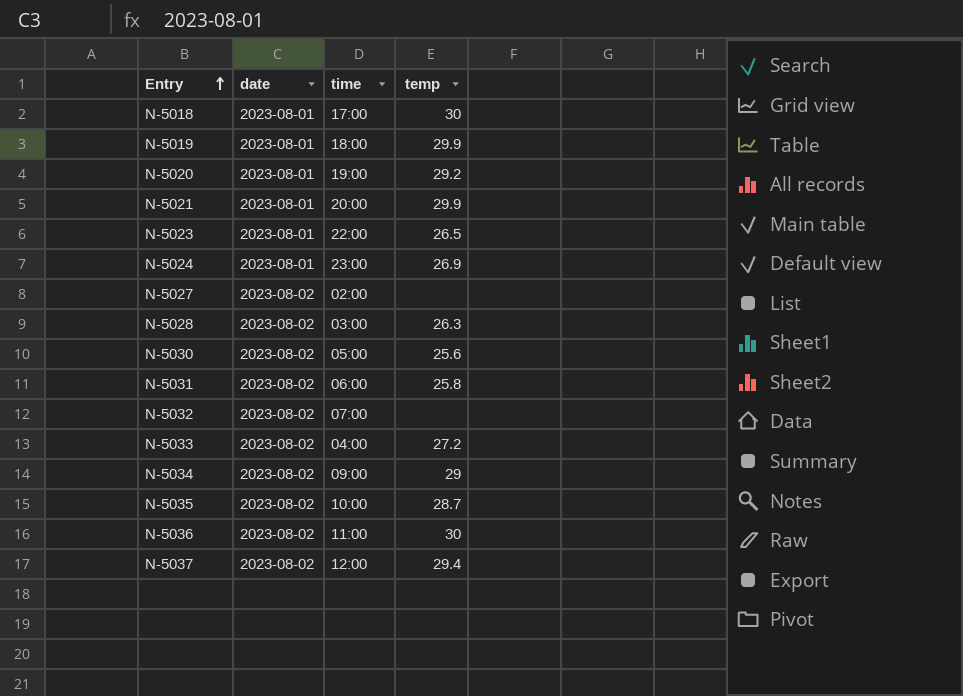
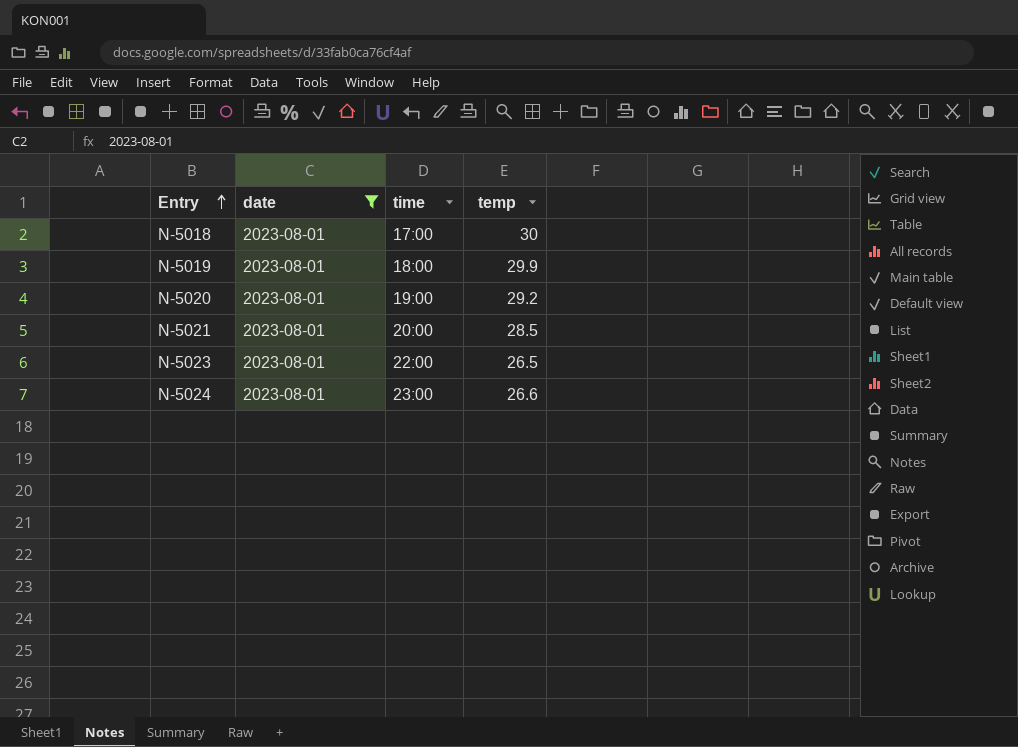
filter: none -> date = 2023-08-01
N-5021 | temp: 29.9 -> 28.5
N-5024 | temp: 26.9 -> 26.6

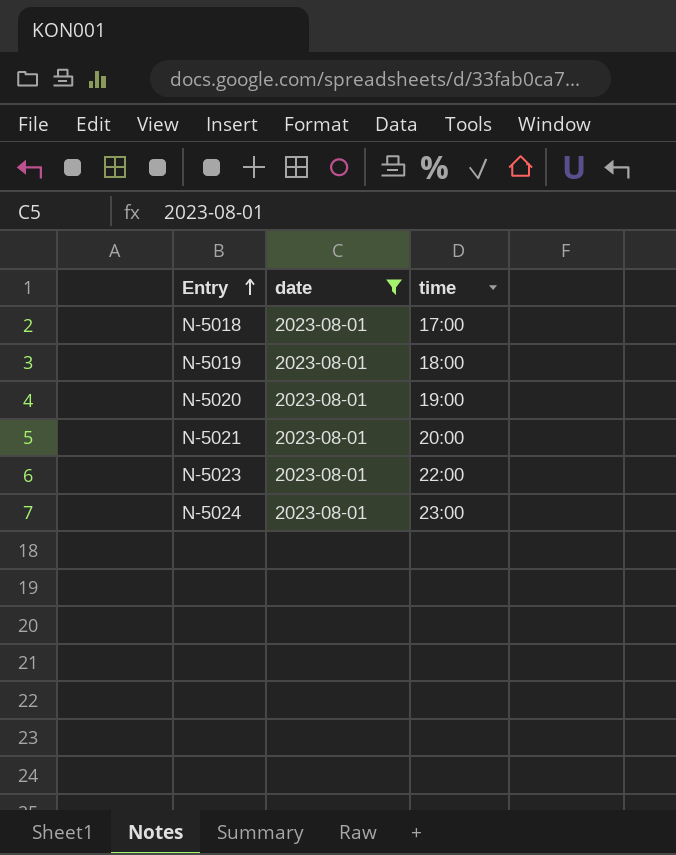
column temp | position: 4 -> none

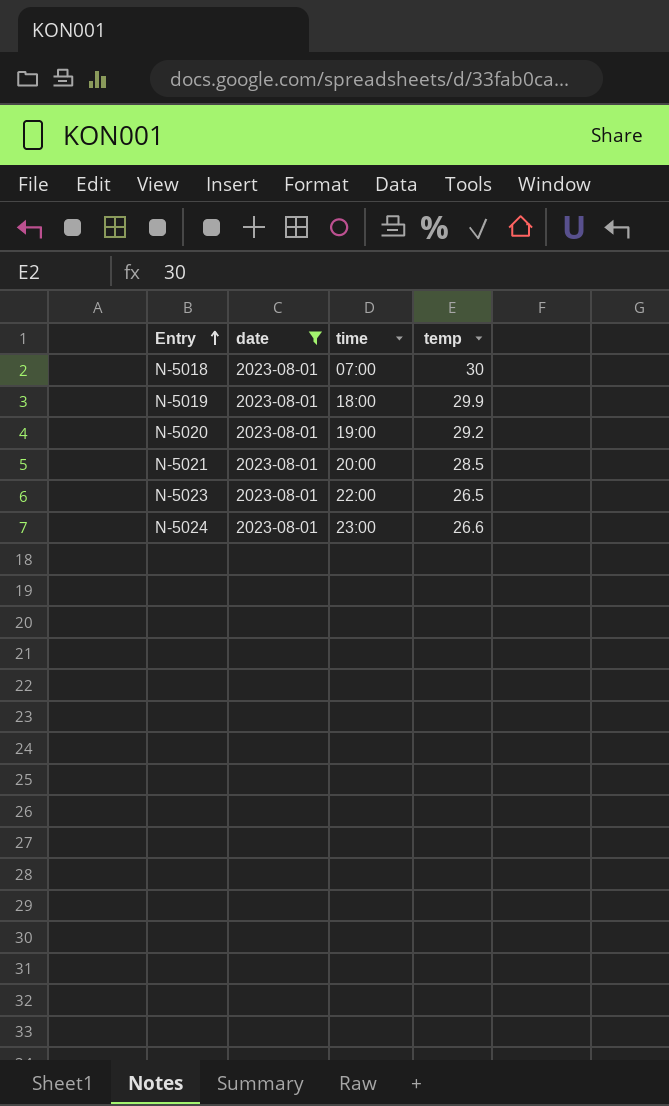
column temp | position: none -> 4
N-5018 | time: 17:00 -> 07:00

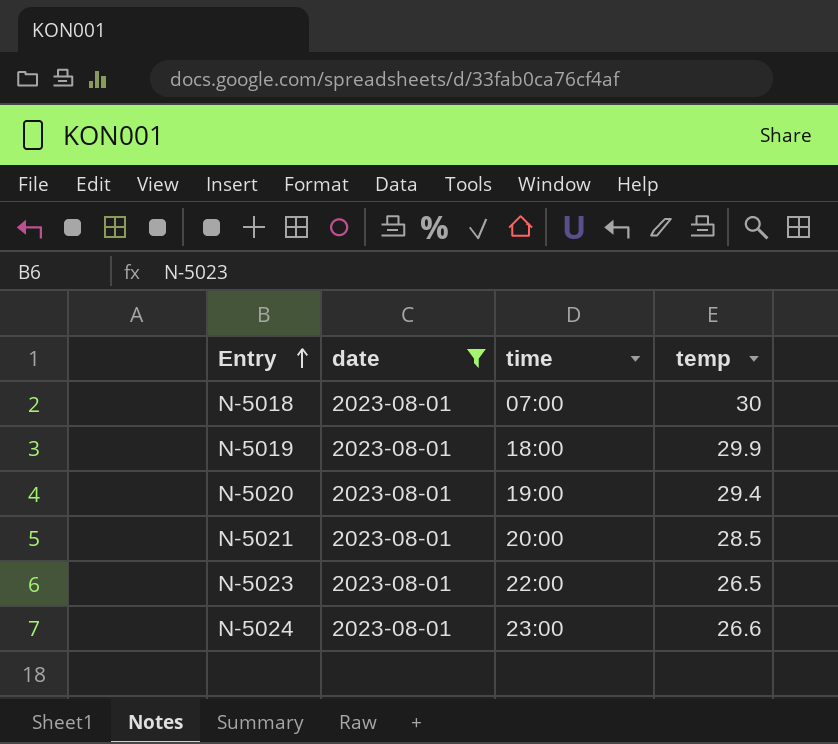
N-5020 | temp: 29.2 -> 29.4

